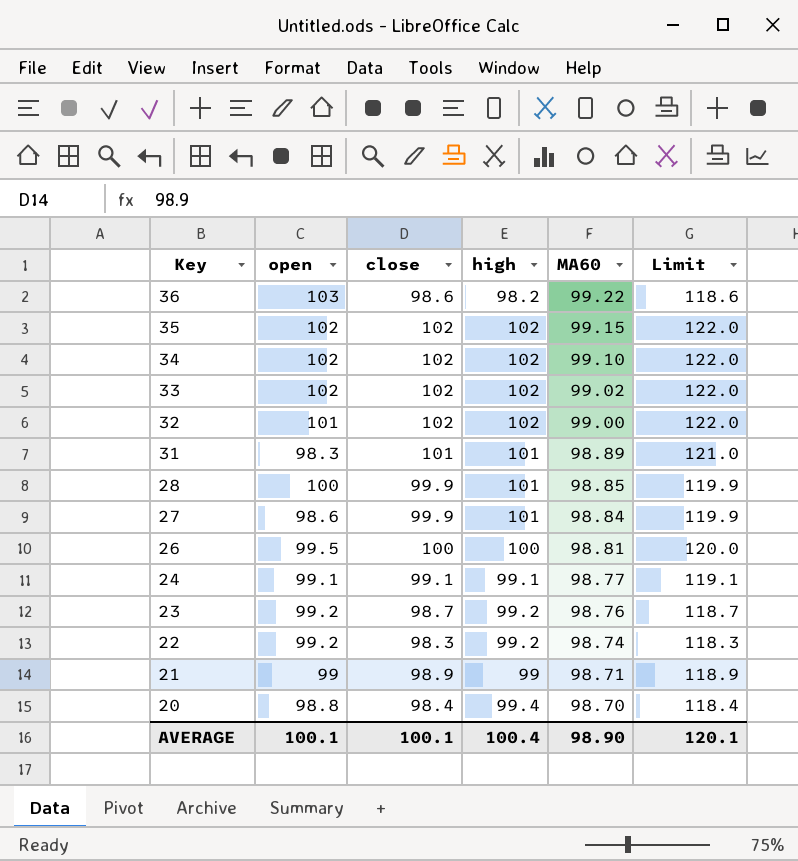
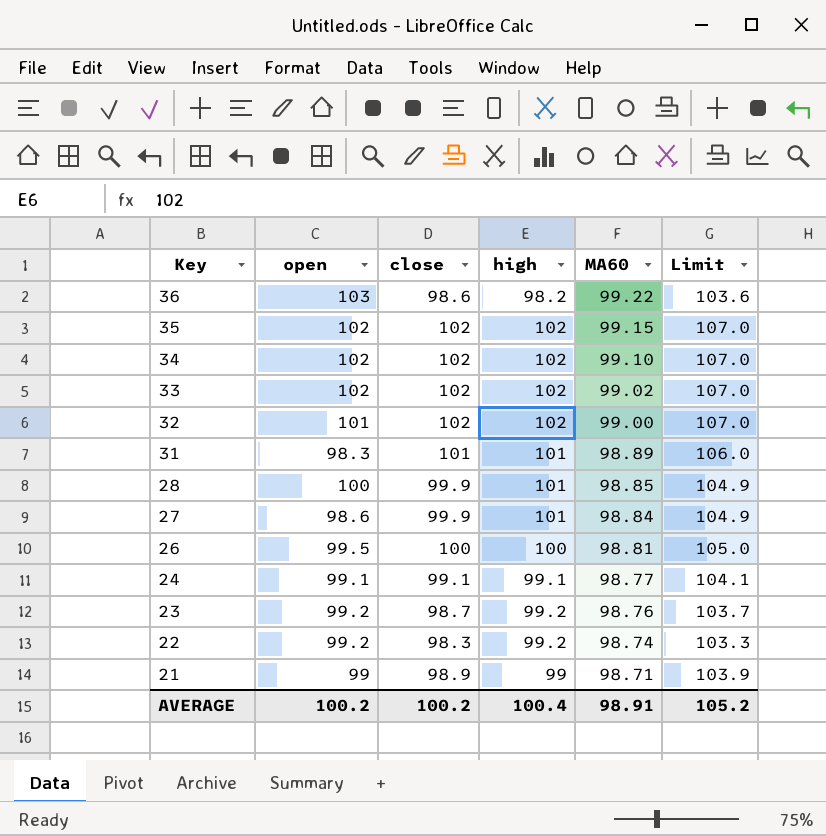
column Limit | formula: [close] + 20 -> [close] + 5
row 20: 98.8 | 98.4 | 99.4 | 98.70 | 118.4 -> none
AVERAGE | open: 100.1 -> 100.2
AVERAGE | close: 100.1 -> 100.2
AVERAGE | MA60: 98.90 -> 98.91
AVERAGE | Limit: 120.1 -> 105.2

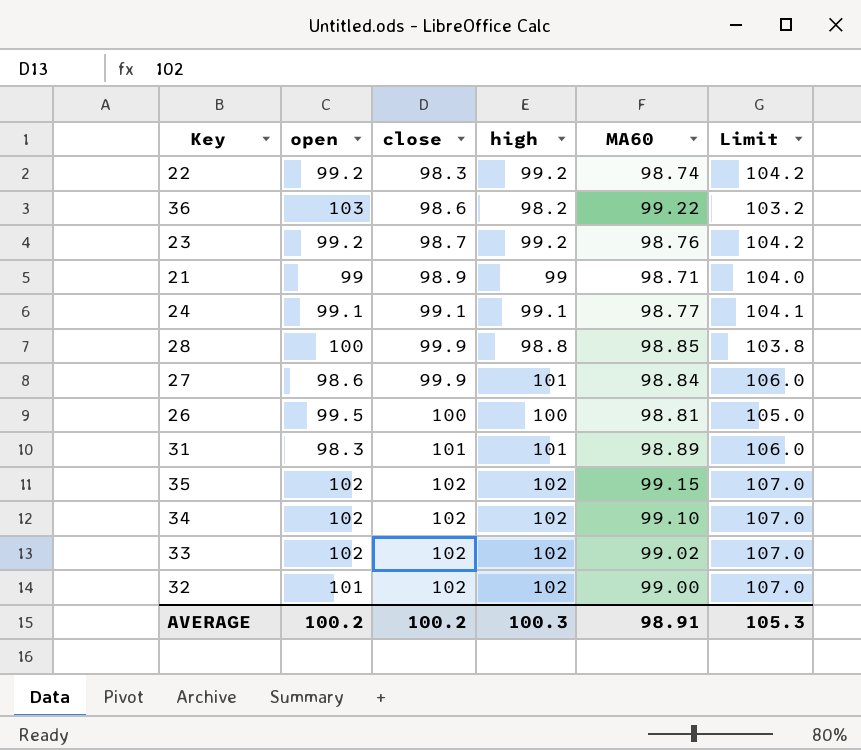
row order: Key descending -> close ascending
column Limit | formula: [close] + 5 -> [high] + 5
28 | high: 101 -> 98.8
AVERAGE | high: 100.4 -> 100.3
AVERAGE | Limit: 105.2 -> 105.3

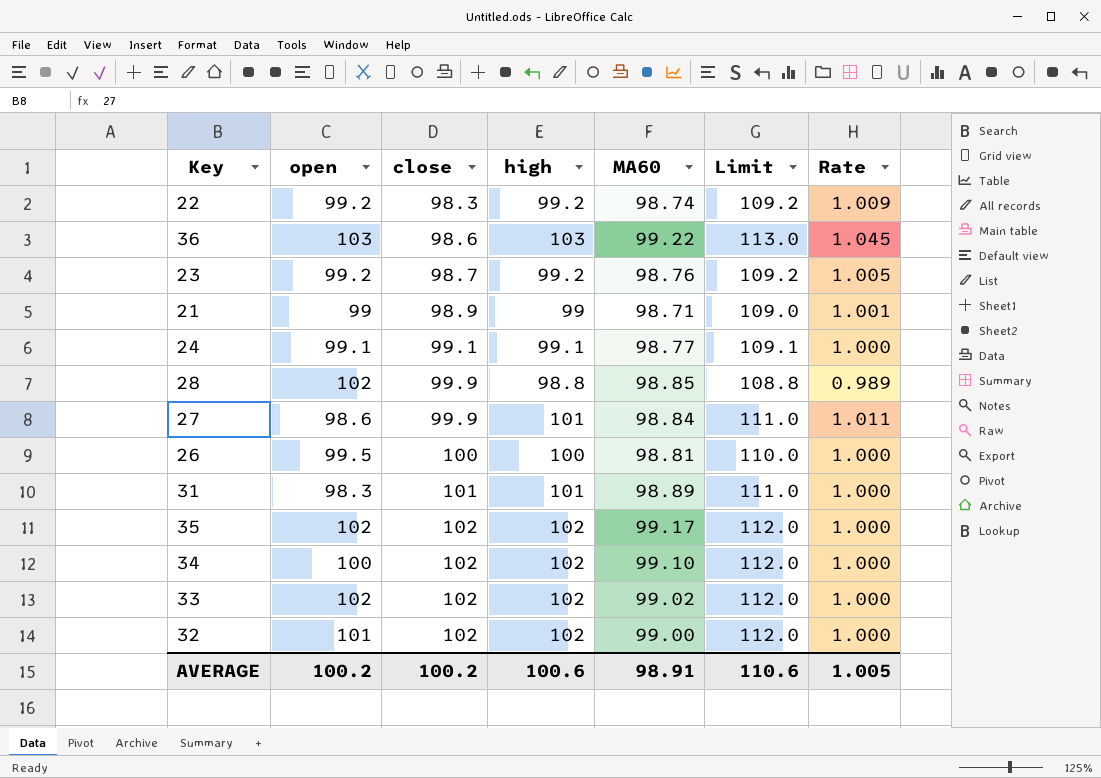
column Limit | formula: [high] + 5 -> [high] + 10
column Rate | formula: none -> [high] / [close]
36 | high: 98.2 -> 103
28 | open: 100 -> 102
35 | MA60: 99.15 -> 99.17
34 | open: 102 -> 100
AVERAGE | high: 100.3 -> 100.6
AVERAGE | Limit: 105.3 -> 110.6

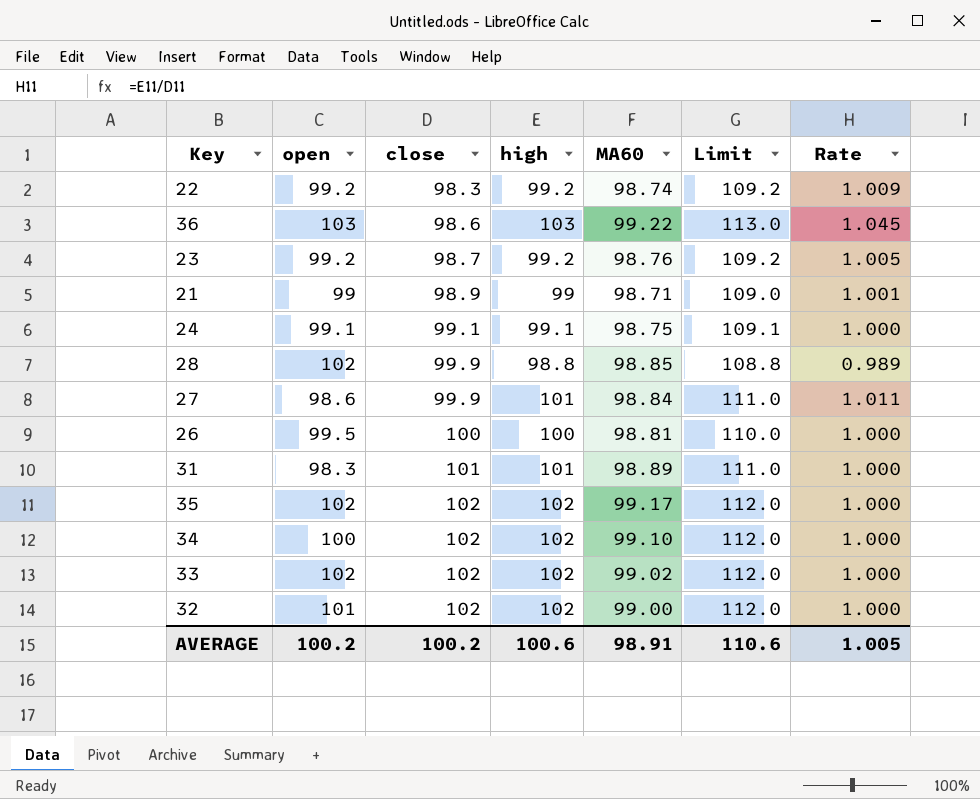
24 | MA60: 98.77 -> 98.75

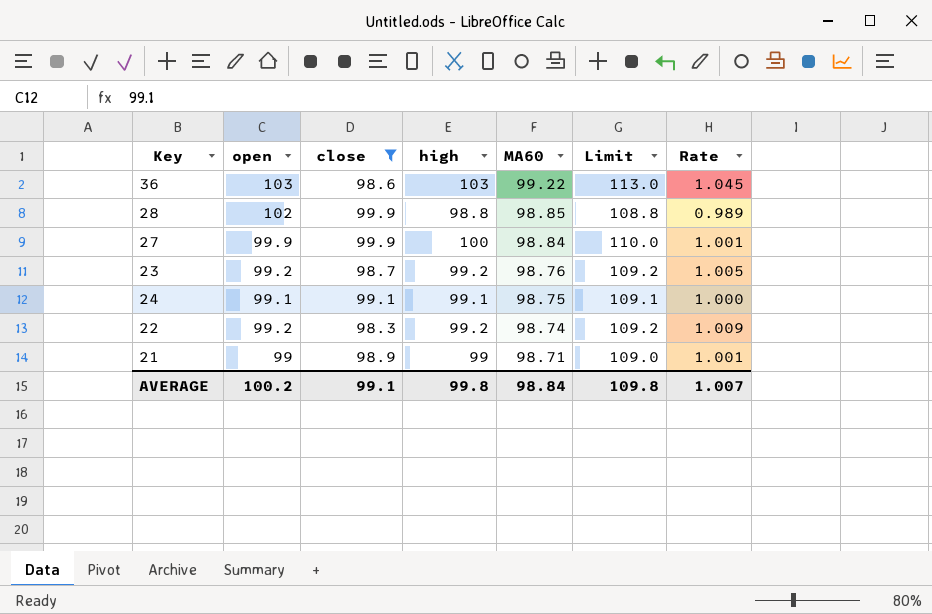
filter: none -> close <= 99.9
row order: close ascending -> MA60 descending
27 | open: 98.6 -> 99.9
27 | high: 101 -> 100
27 | Limit: 111.0 -> 110.0
27 | Rate: 1.011 -> 1.001
AVERAGE | close: 100.2 -> 99.1
AVERAGE | high: 100.6 -> 99.8
AVERAGE | MA60: 98.91 -> 98.84
AVERAGE | Limit: 110.6 -> 109.8
AVERAGE | Rate: 1.005 -> 1.007

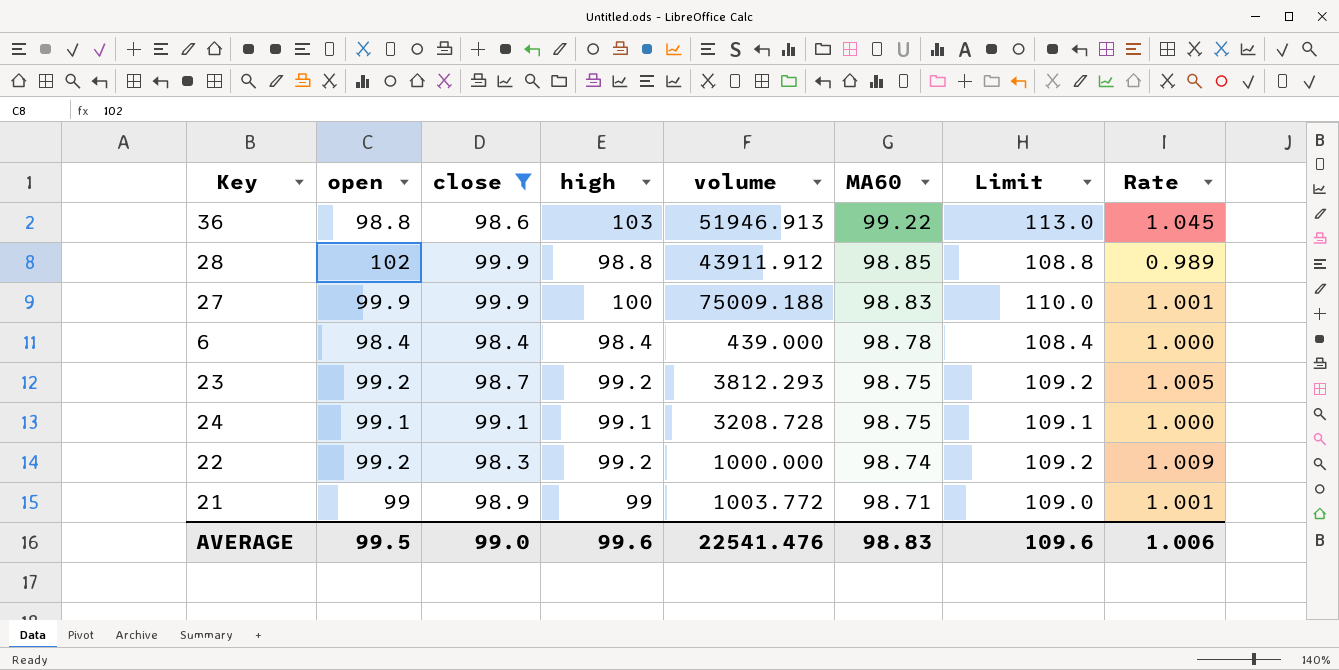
column volume | position: none -> 5
36 | open: 103 -> 98.8
27 | MA60: 98.84 -> 98.83
row 6: none -> 98.4 | 98.4 | 98.4 | 439.000 | 98.78 | 108.4 | 1.000
23 | MA60: 98.76 -> 98.75
AVERAGE | open: 100.2 -> 99.5
AVERAGE | close: 99.1 -> 99.0
AVERAGE | high: 99.8 -> 99.6
AVERAGE | MA60: 98.84 -> 98.83
AVERAGE | Limit: 109.8 -> 109.6
AVERAGE | Rate: 1.007 -> 1.006

